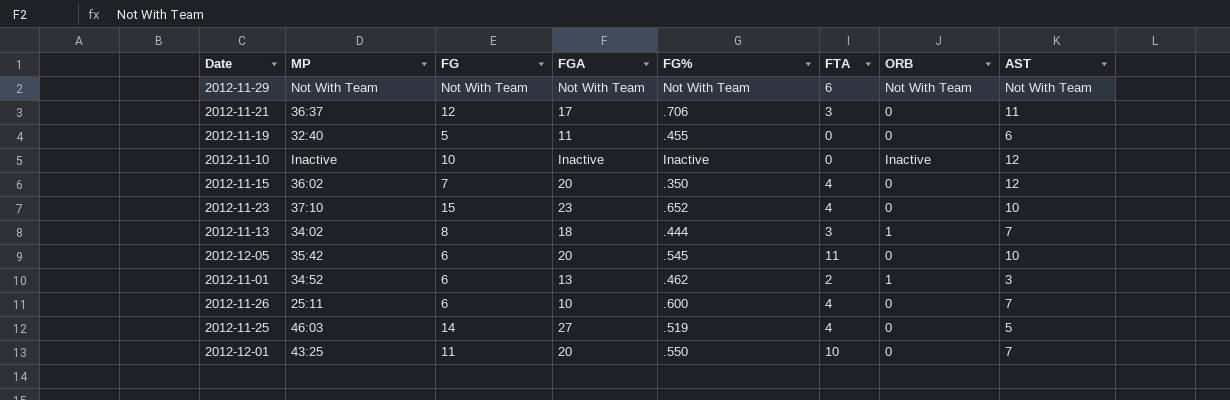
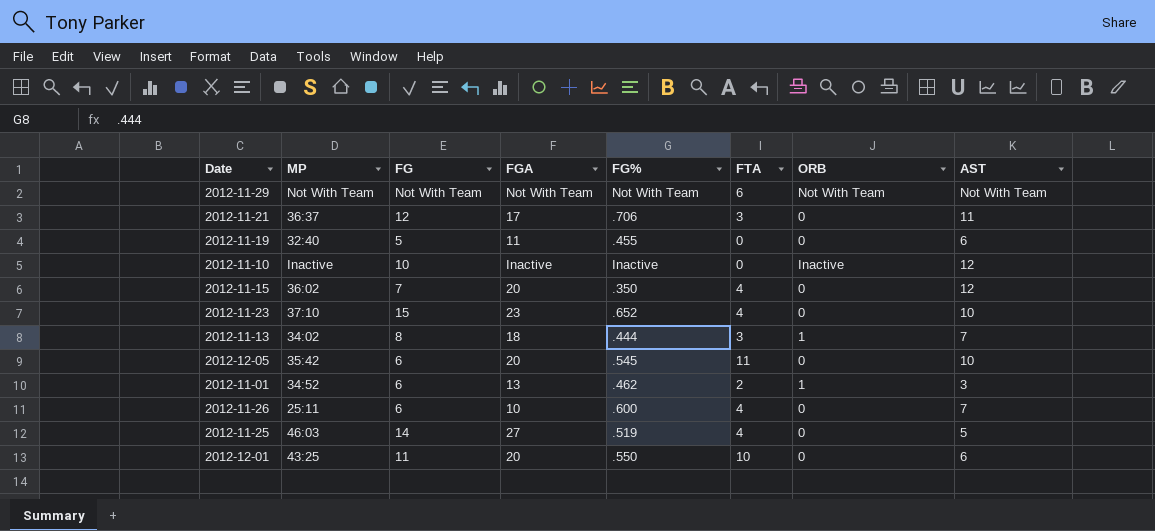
2012-12-01 | AST: 7 -> 6

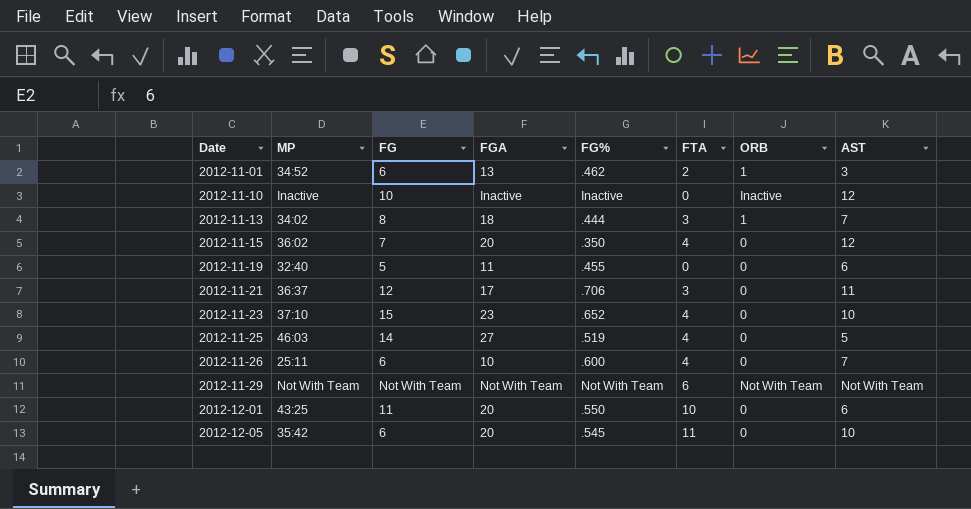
row order: none -> Date ascending

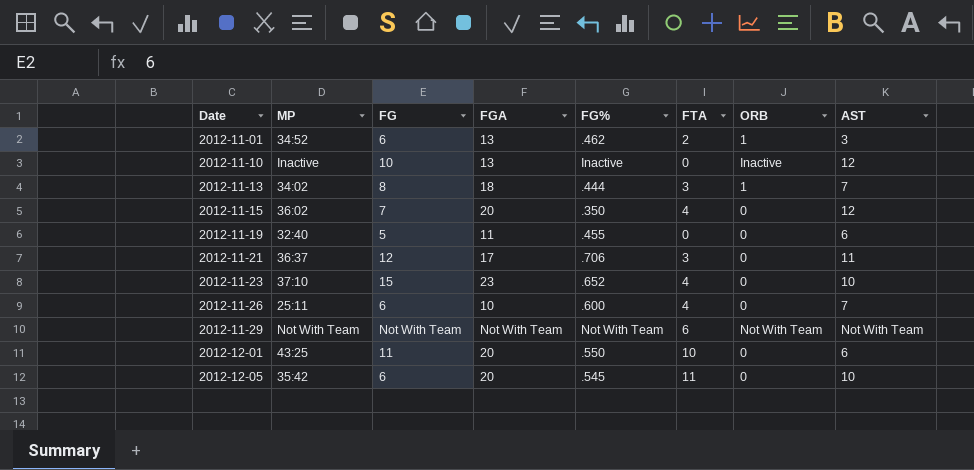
row 2012-11-25: 46:03 | 14 | 27 | .519 | 4 | 0 | 5 -> none
2012-11-10 | FGA: Inactive -> 13

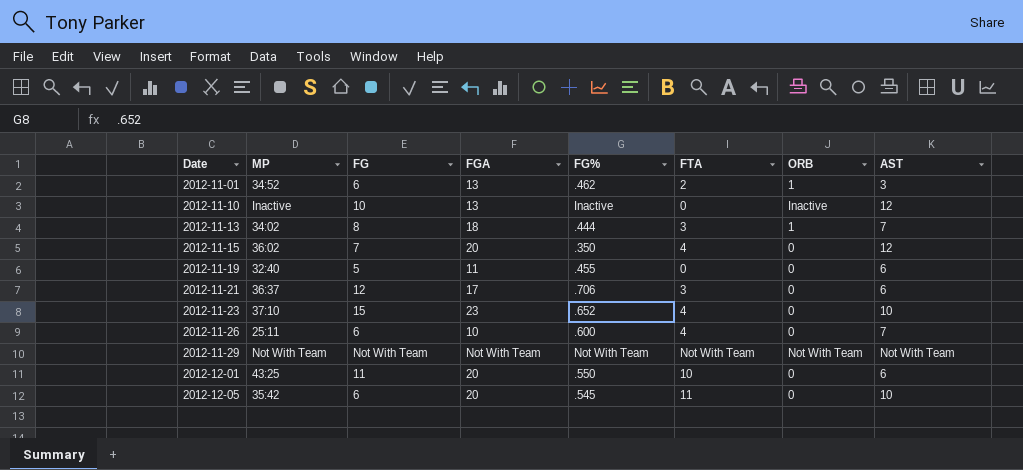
2012-11-21 | AST: 11 -> 6
2012-11-29 | FTA: 6 -> Not With Team

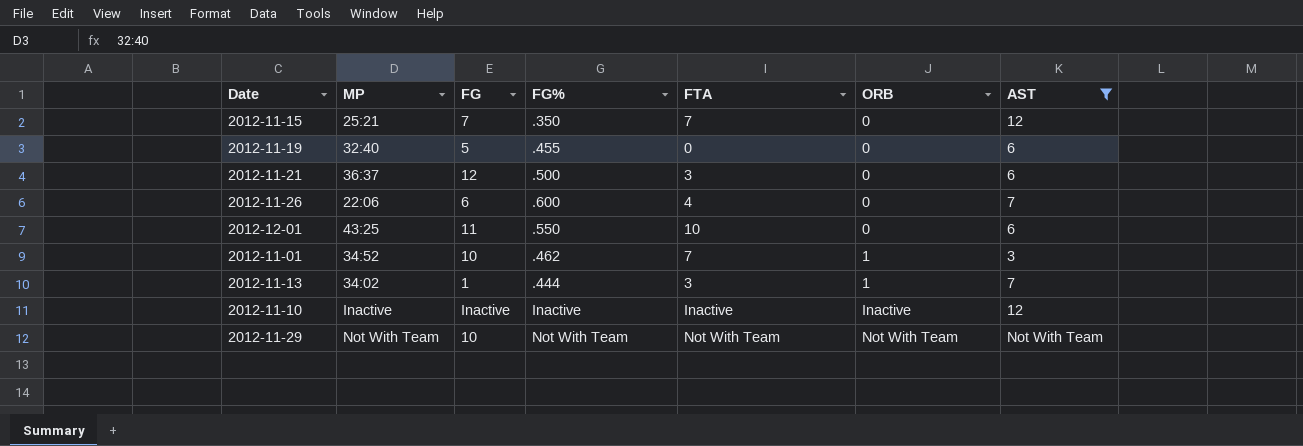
filter: none -> AST != 10
row order: Date ascending -> ORB ascending
column FGA | position: 4 -> none
2012-11-15 | MP: 36:02 -> 25:21
2012-11-15 | FTA: 4 -> 7
2012-11-21 | FG%: .706 -> .500
2012-11-26 | MP: 25:11 -> 22:06
2012-11-01 | FG: 6 -> 10
2012-11-01 | FTA: 2 -> 7
2012-11-13 | FG: 8 -> 1
2012-11-10 | FG: 10 -> Inactive
2012-11-10 | FTA: 0 -> Inactive
2012-11-29 | FG: Not With Team -> 10

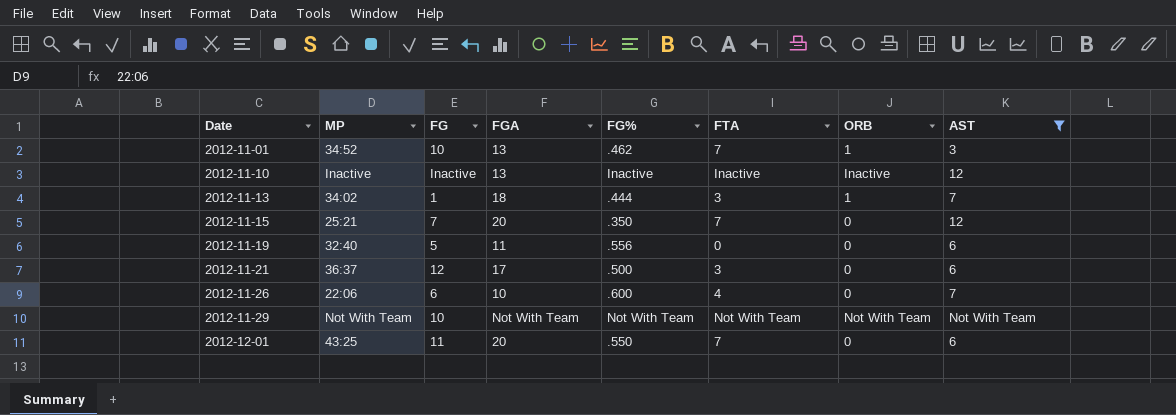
row order: ORB ascending -> Date ascending
column FGA | position: none -> 4
2012-11-19 | FG%: .455 -> .556
2012-12-01 | FTA: 10 -> 7

